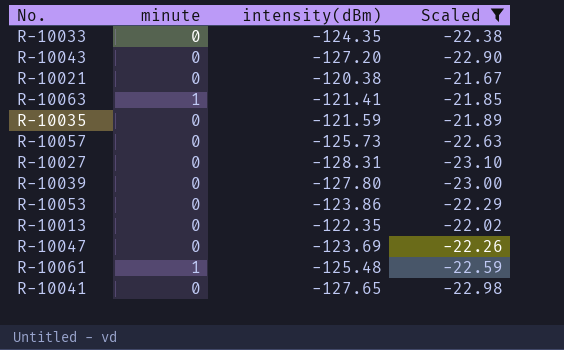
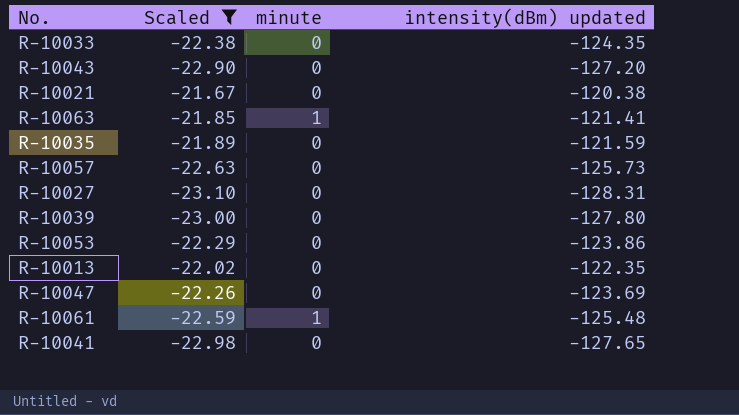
column Scaled | position: 4 -> 2
column name: intensity(dBm) -> intensity(dBm) updated

